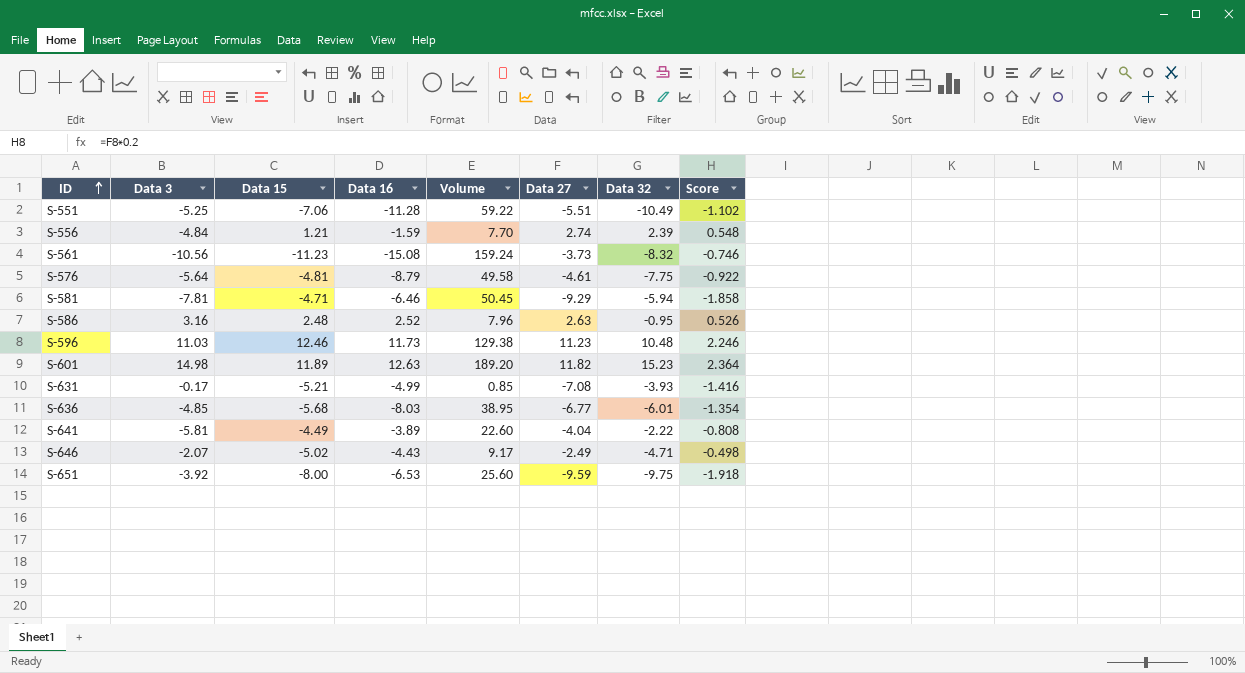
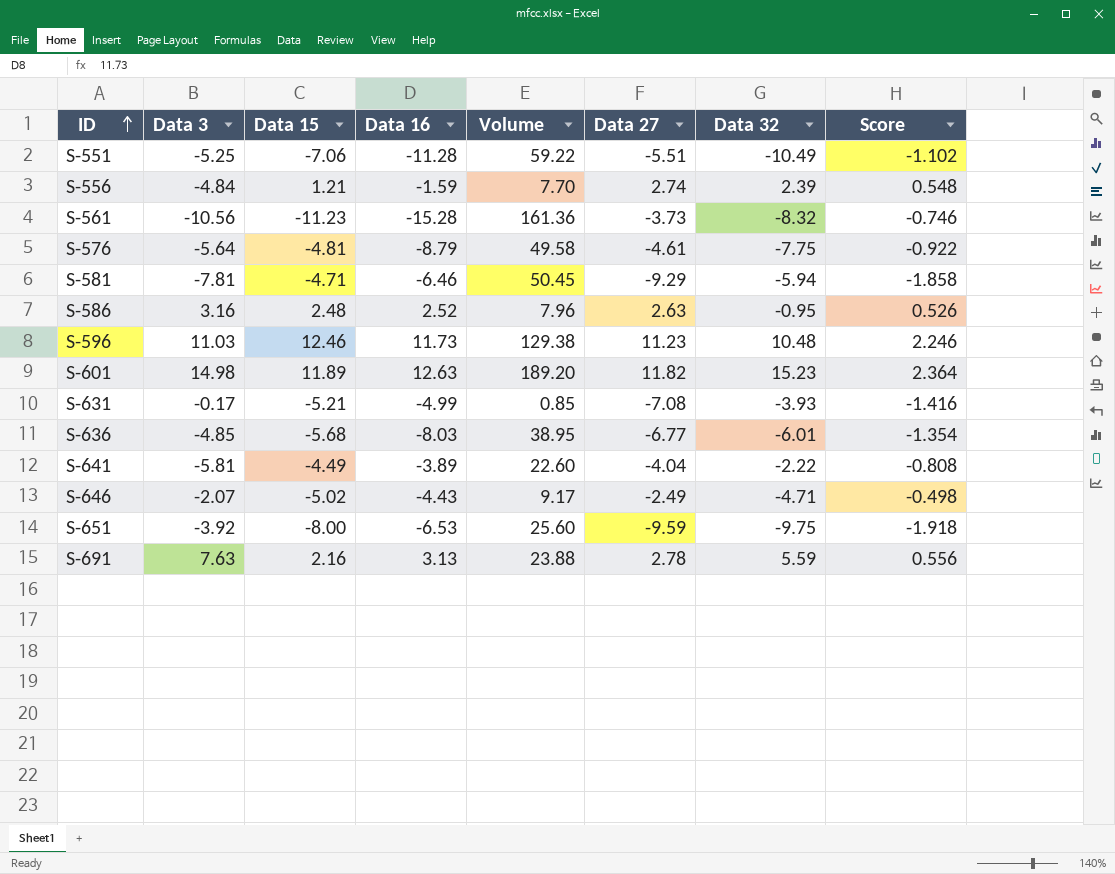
S-561 | Data 16: -15.08 -> -15.28
S-561 | Volume: 159.24 -> 161.36
row S-691: none -> 7.63 | 2.16 | 3.13 | 23.88 | 2.78 | 5.59 | 0.556

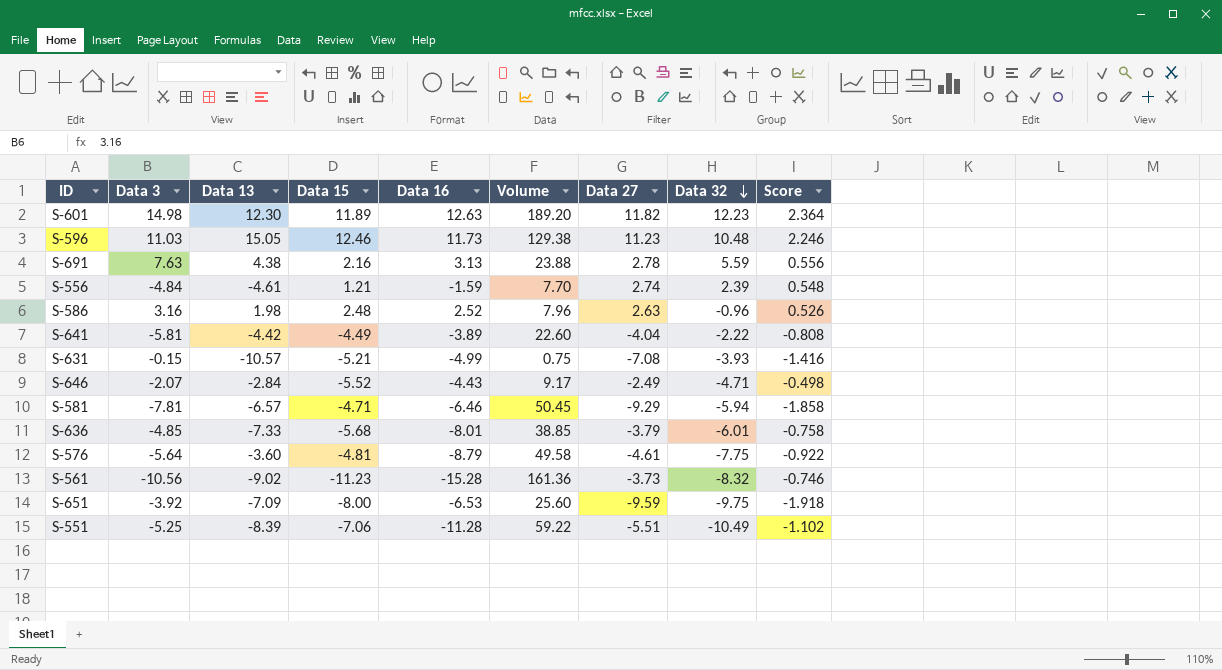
row order: ID ascending -> Data 32 descending
column Data 13 | position: none -> 3
S-601 | Data 32: 15.23 -> 12.23
S-586 | Data 32: -0.95 -> -0.96
S-631 | Data 3: -0.17 -> -0.15
S-631 | Volume: 0.85 -> 0.75
S-646 | Data 15: -5.02 -> -5.52
S-636 | Data 16: -8.03 -> -8.01
S-636 | Volume: 38.95 -> 38.85
S-636 | Data 27: -6.77 -> -3.79
S-636 | Score: -1.354 -> -0.758

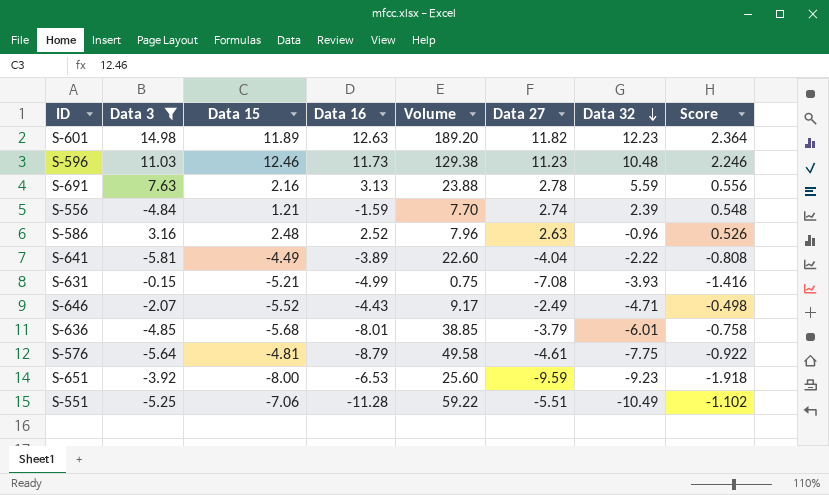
filter: none -> Data 3 >= -5.81
column Data 13 | position: 3 -> none
S-651 | Data 32: -9.75 -> -9.23

